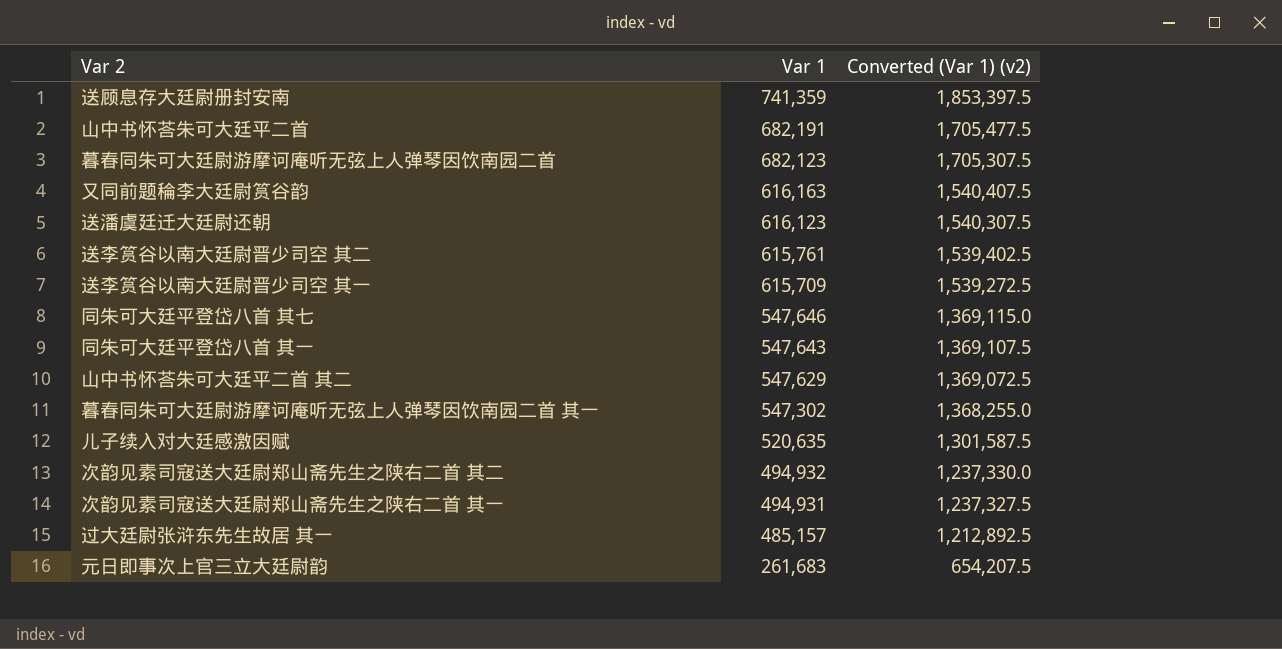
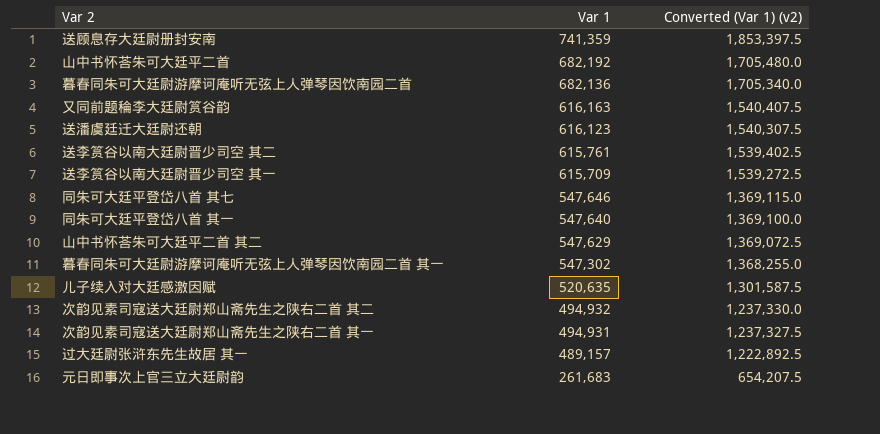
山中书怀荅朱可大廷平二首 | Var 1: 682,191 -> 682,192
山中书怀荅朱可大廷平二首 | Converted (Var 1) (v2): 1,705,477.5 -> 1,705,480.0
暮春同朱可大廷尉游摩诃庵听无弦上人弹琴因饮南园二首 | Var 1: 682,123 -> 682,136
暮春同朱可大廷尉游摩诃庵听无弦上人弹琴因饮南园二首 | Converted (Var 1) (v2): 1,705,307.5 -> 1,705,340.0
同朱可大廷平登岱八首 其一 | Var 1: 547,643 -> 547,640
同朱可大廷平登岱八首 其一 | Converted (Var 1) (v2): 1,369,107.5 -> 1,369,100.0
过大廷尉张浒东先生故居 其一 | Var 1: 485,157 -> 489,157
过大廷尉张浒东先生故居 其一 | Converted (Var 1) (v2): 1,212,892.5 -> 1,222,892.5

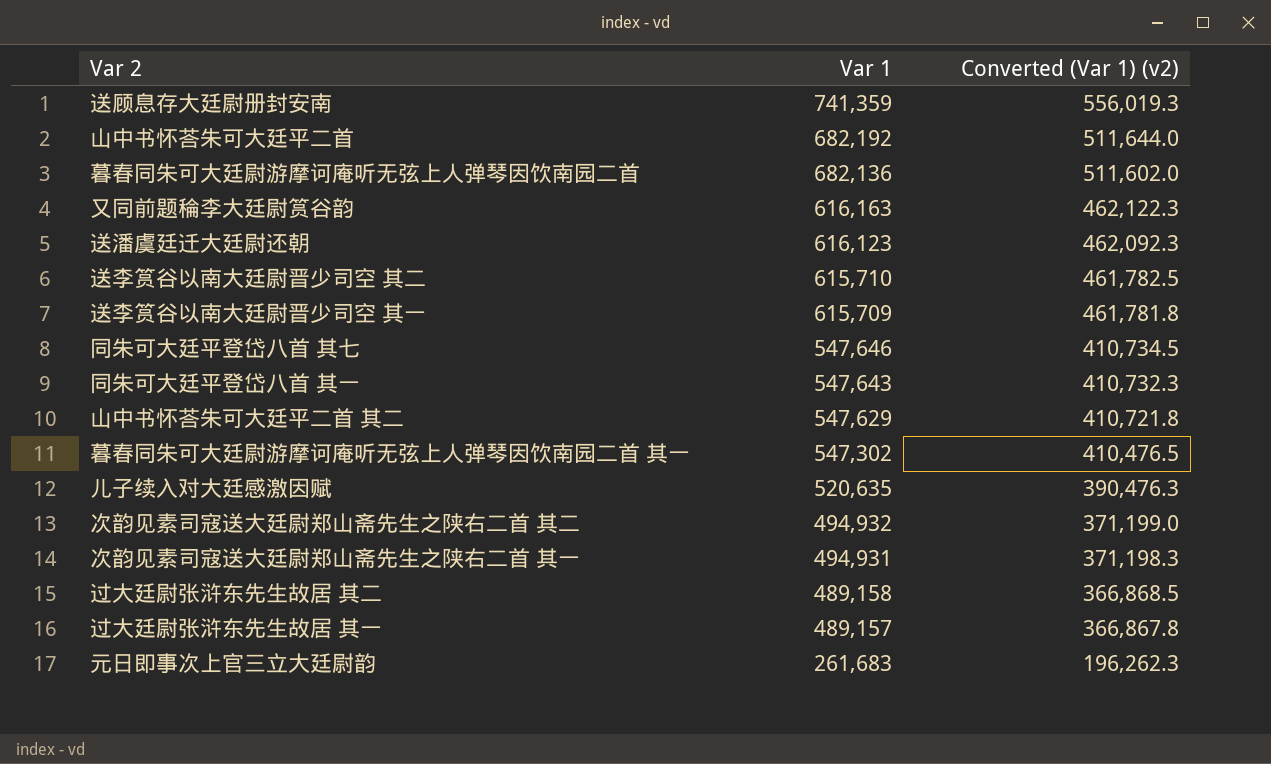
column Converted (Var 1) (v2) | formula: [Var 1] * 2.5 -> [Var 1] * 0.75
送李筼谷以南大廷尉晋少司空 其二 | Var 1: 615,761 -> 615,710
同朱可大廷平登岱八首 其一 | Var 1: 547,640 -> 547,643
row 过大廷尉张浒东先生故居 其二: none -> 489,158 | 366,868.5

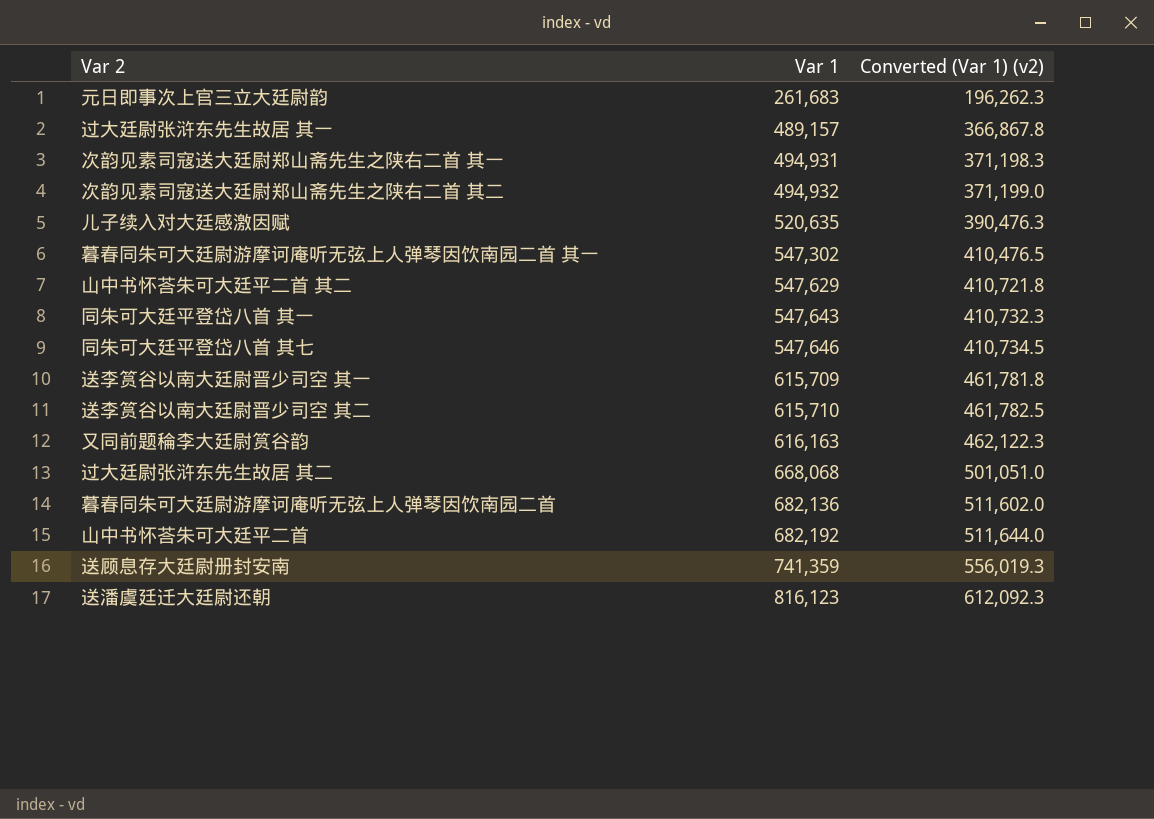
row order: Var 1 descending -> Var 1 ascending
过大廷尉张浒东先生故居 其二 | Var 1: 489,158 -> 668,068
过大廷尉张浒东先生故居 其二 | Converted (Var 1) (v2): 366,868.5 -> 501,051.0
送潘虞廷迁大廷尉还朝 | Var 1: 616,123 -> 816,123
送潘虞廷迁大廷尉还朝 | Converted (Var 1) (v2): 462,092.3 -> 612,092.3

